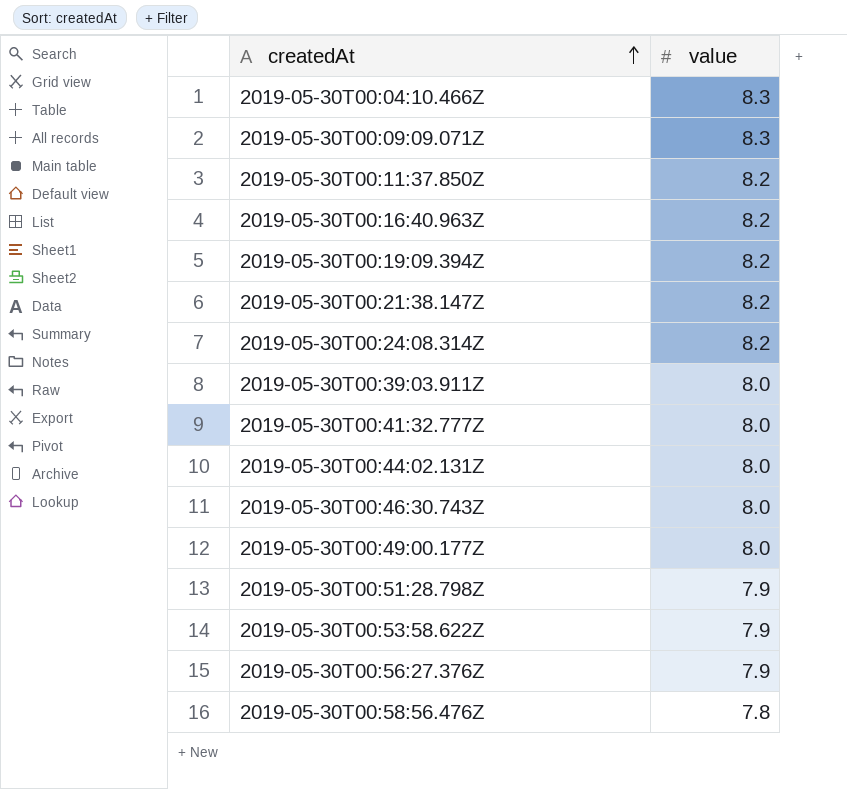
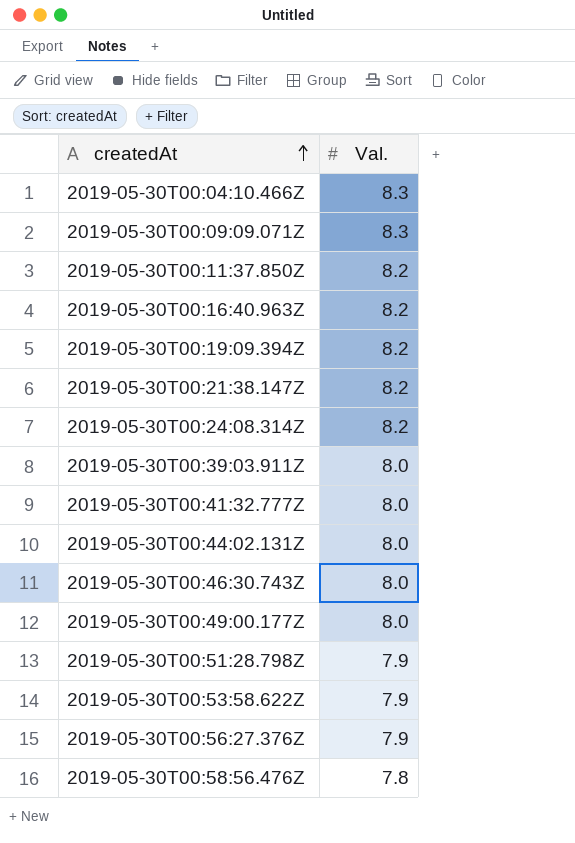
column name: value -> Val.

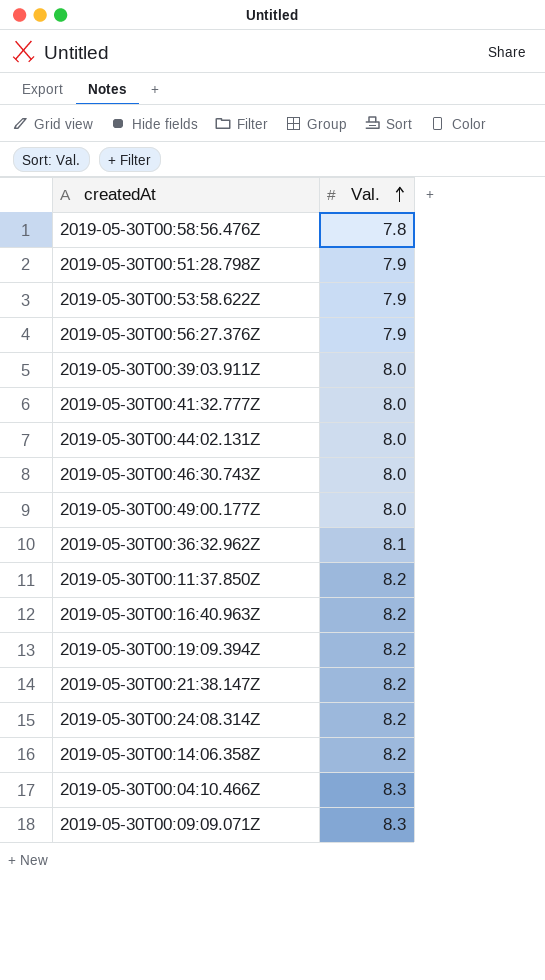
row order: createdAt ascending -> Val. ascending
row 2019-05-30T00:36:32.962Z: none -> 8.1
row 2019-05-30T00:14:06.358Z: none -> 8.2

